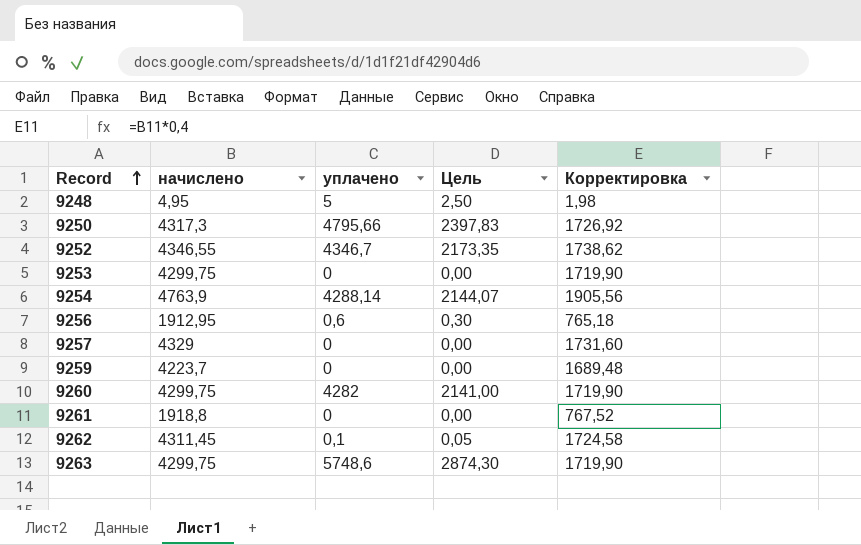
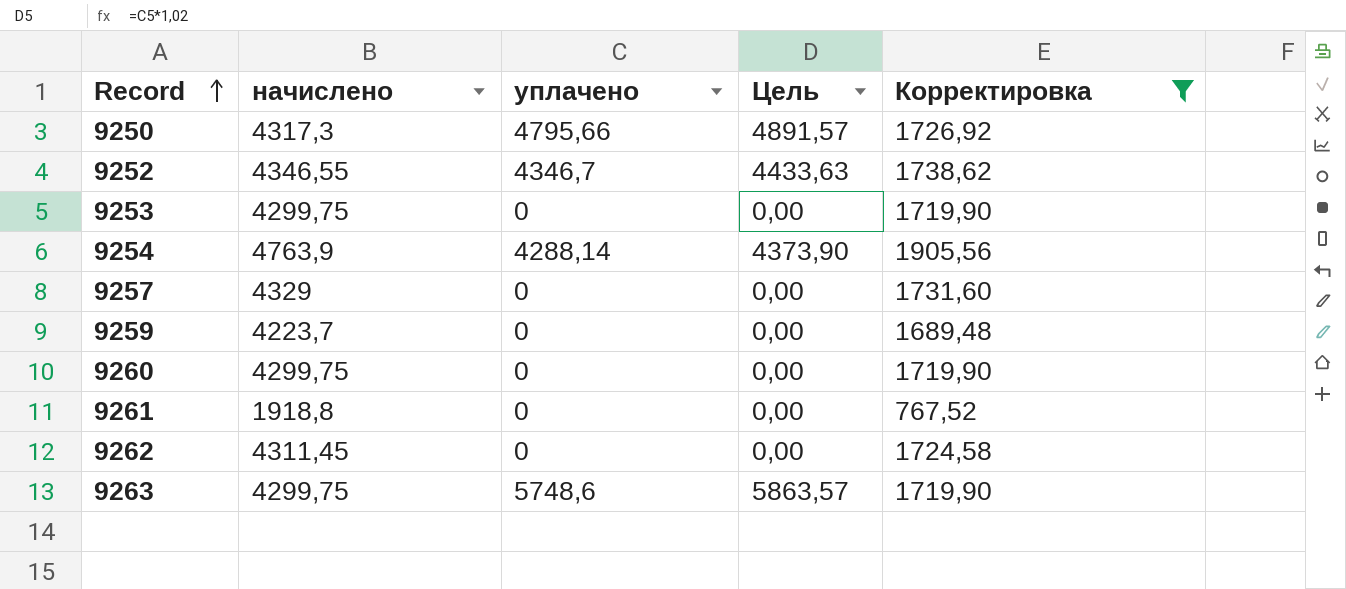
filter: none -> Корректировка >= 767,52
column Цель | formula: [уплачено] * 0,5 -> [уплачено] * 1,02
9260 | уплачено: 4282 -> 0
9262 | уплачено: 0,1 -> 0

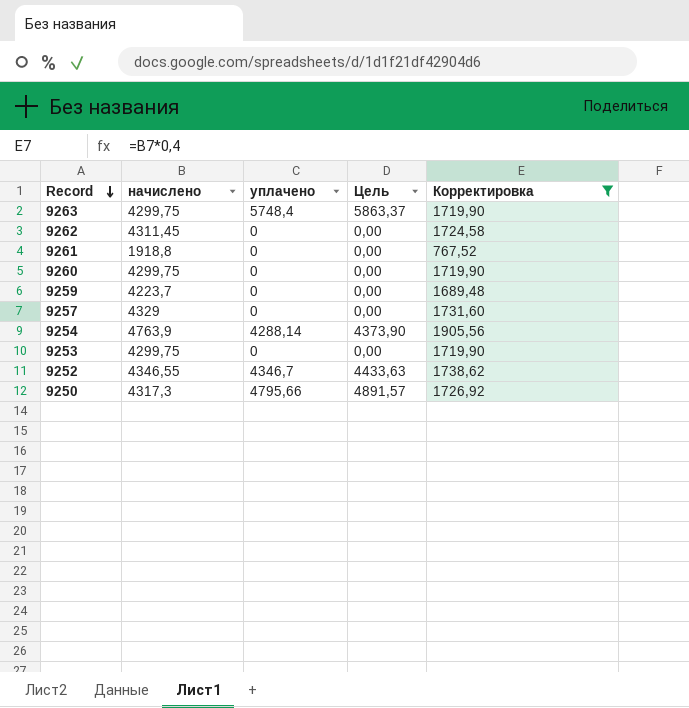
row order: Record ascending -> Record descending
9263 | уплачено: 5748,6 -> 5748,4
9263 | Цель: 5863,57 -> 5863,37

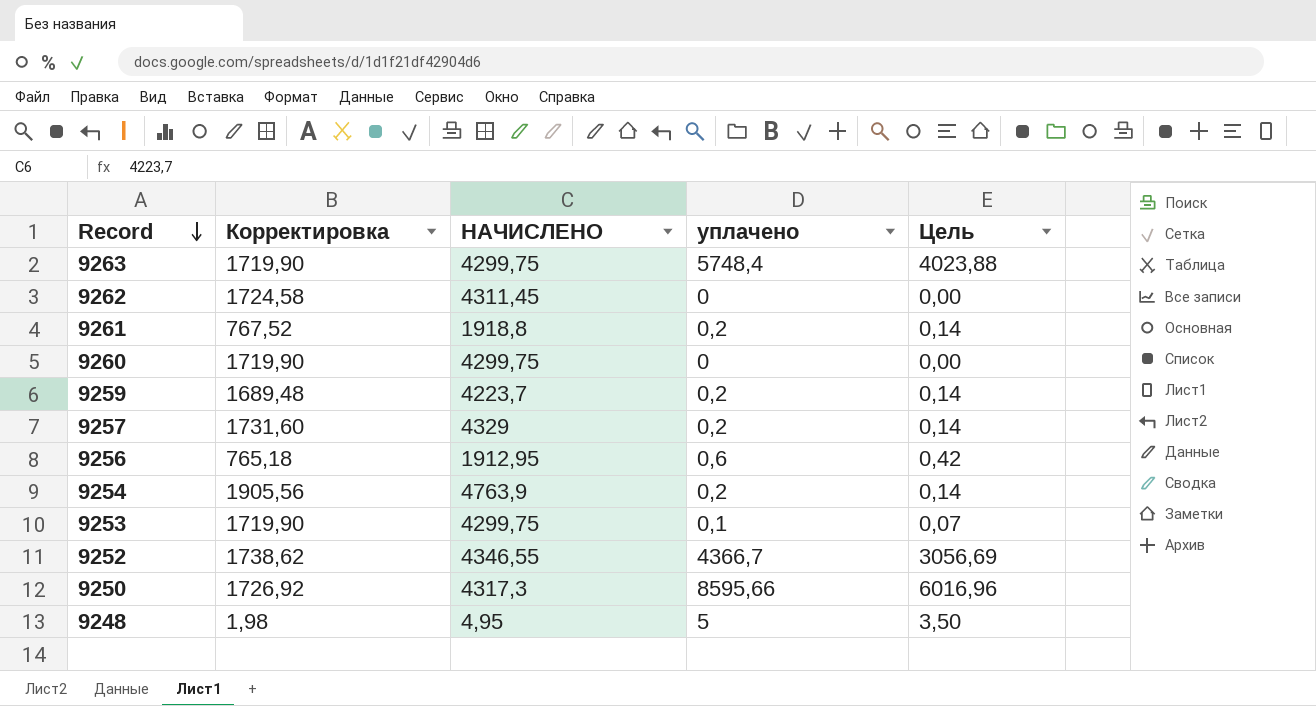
filter: Корректировка >= 767,52 -> none
column Корректировка | position: 5 -> 2
column name: начислено -> НАЧИСЛЕНО
column Цель | formula: [уплачено] * 1,02 -> [уплачено] * 0,7
9261 | уплачено: 0 -> 0,2
9259 | уплачено: 0 -> 0,2
9257 | уплачено: 0 -> 0,2
9254 | уплачено: 4288,14 -> 0,2
9253 | уплачено: 0 -> 0,1
9252 | уплачено: 4346,7 -> 4366,7
9250 | уплачено: 4795,66 -> 8595,66

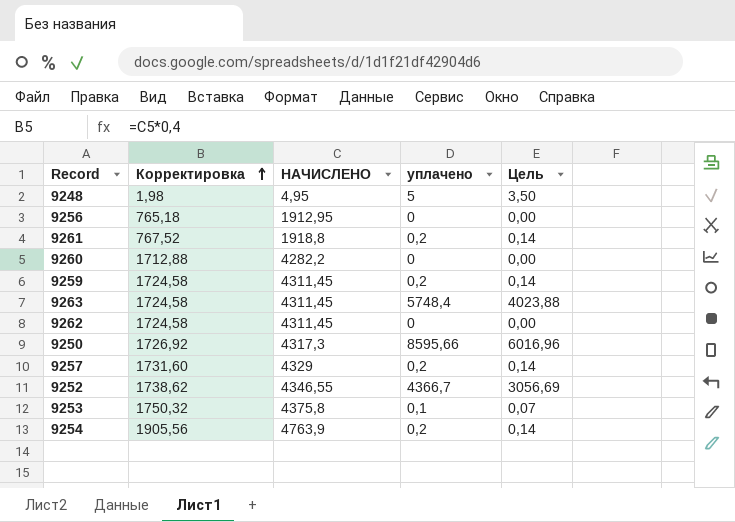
row order: Record descending -> Корректировка ascending
9256 | уплачено: 0,6 -> 0
9256 | Цель: 0,42 -> 0,00
9260 | Корректировка: 1719,90 -> 1712,88
9260 | НАЧИСЛЕНО: 4299,75 -> 4282,2
9259 | Корректировка: 1689,48 -> 1724,58
9259 | НАЧИСЛЕНО: 4223,7 -> 4311,45
9263 | Корректировка: 1719,90 -> 1724,58
9263 | НАЧИСЛЕНО: 4299,75 -> 4311,45
9253 | Корректировка: 1719,90 -> 1750,32
9253 | НАЧИСЛЕНО: 4299,75 -> 4375,8

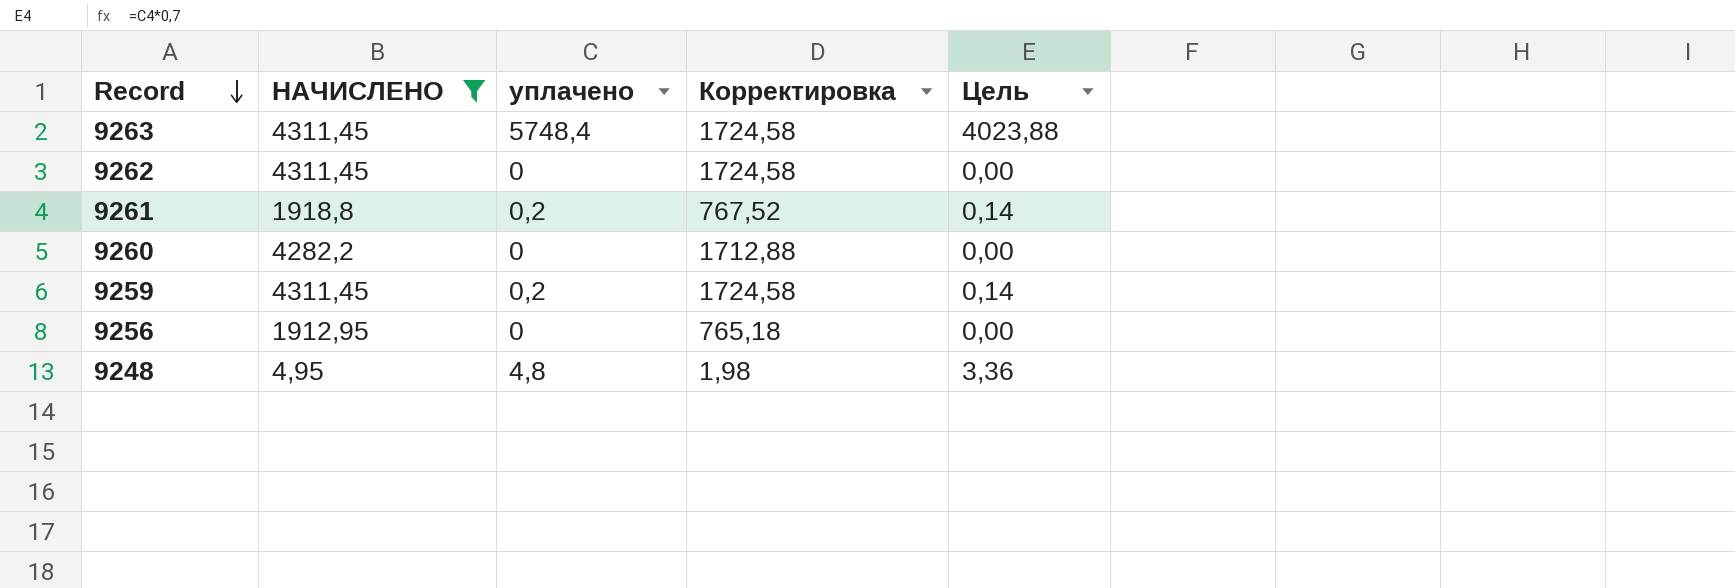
filter: none -> НАЧИСЛЕНО <= 4311,45
row order: Корректировка ascending -> Record descending
column Корректировка | position: 2 -> 4
9248 | уплачено: 5 -> 4,8
9248 | Цель: 3,50 -> 3,36

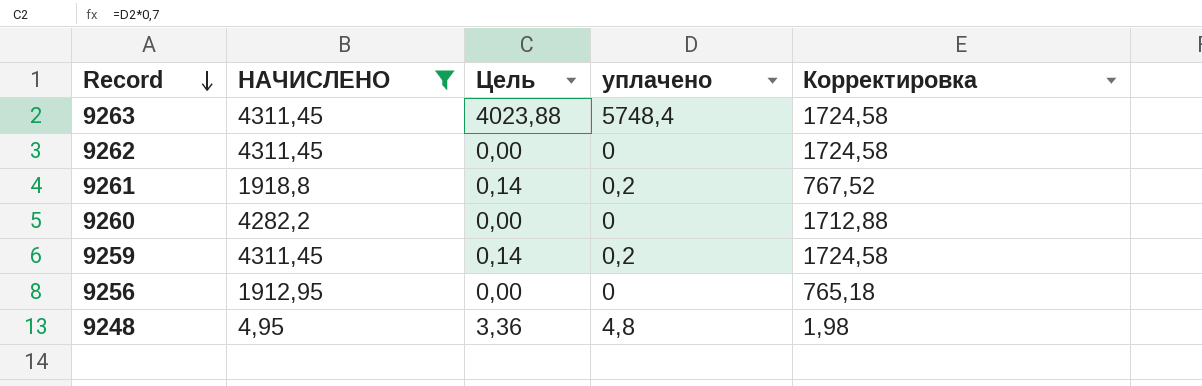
column Цель | position: 5 -> 3

